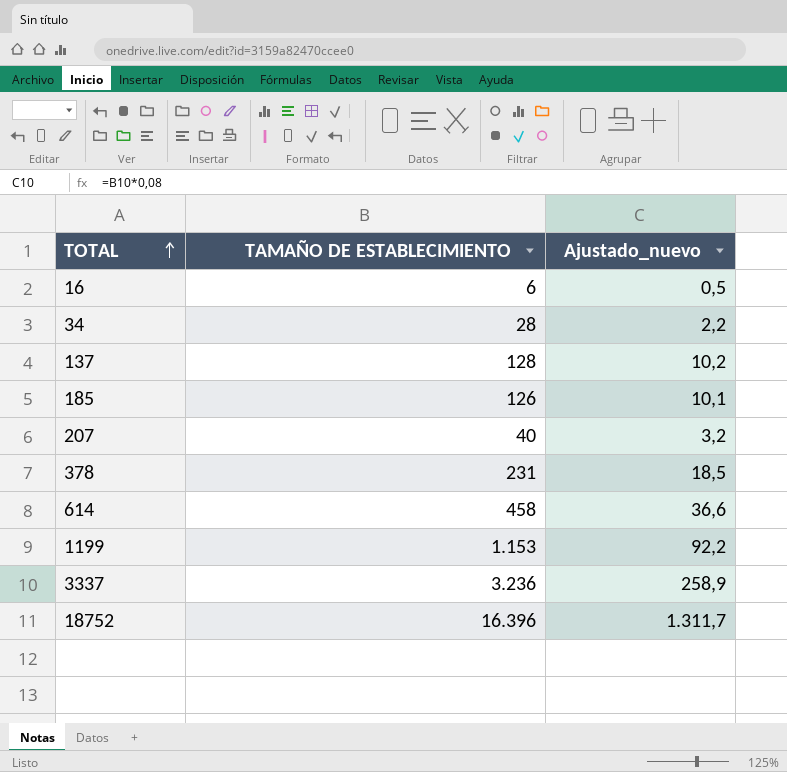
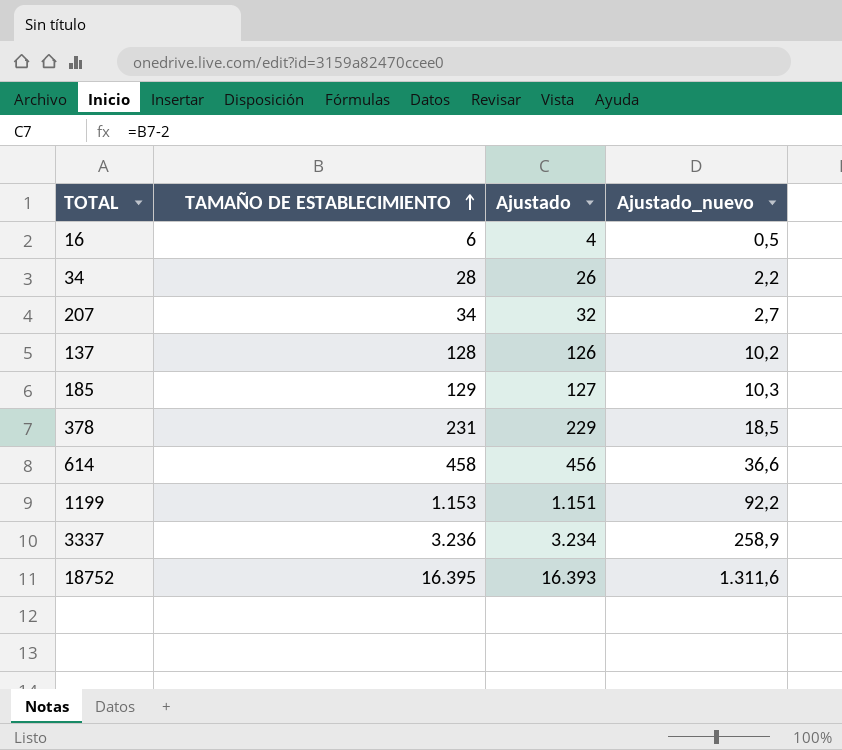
row order: TOTAL ascending -> TAMAÑO DE ESTABLECIMIENTO ascending
column Ajustado | formula: none -> [TAMAÑO DE ESTABLECIMIENTO] - 2
207 | TAMAÑO DE ESTABLECIMIENTO: 40 -> 34
207 | Ajustado_nuevo: 3,2 -> 2,7
185 | TAMAÑO DE ESTABLECIMIENTO: 126 -> 129
185 | Ajustado_nuevo: 10,1 -> 10,3
18752 | TAMAÑO DE ESTABLECIMIENTO: 16.396 -> 16.395
18752 | Ajustado_nuevo: 1.311,7 -> 1.311,6

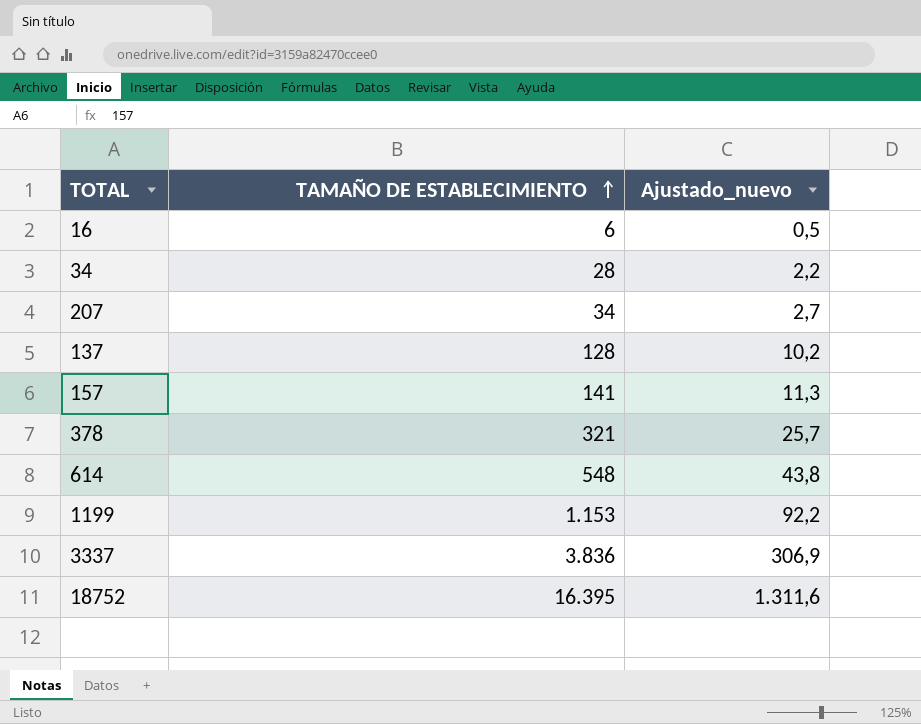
column Ajustado | formula: [TAMAÑO DE ESTABLECIMIENTO] - 2 -> none
row 185: 129 | 127 | 10,3 -> none
row 157: none -> 141 | 11,3
378 | TAMAÑO DE ESTABLECIMIENTO: 231 -> 321
378 | Ajustado_nuevo: 18,5 -> 25,7
614 | TAMAÑO DE ESTABLECIMIENTO: 458 -> 548
614 | Ajustado_nuevo: 36,6 -> 43,8
3337 | TAMAÑO DE ESTABLECIMIENTO: 3.236 -> 3.836
3337 | Ajustado_nuevo: 258,9 -> 306,9

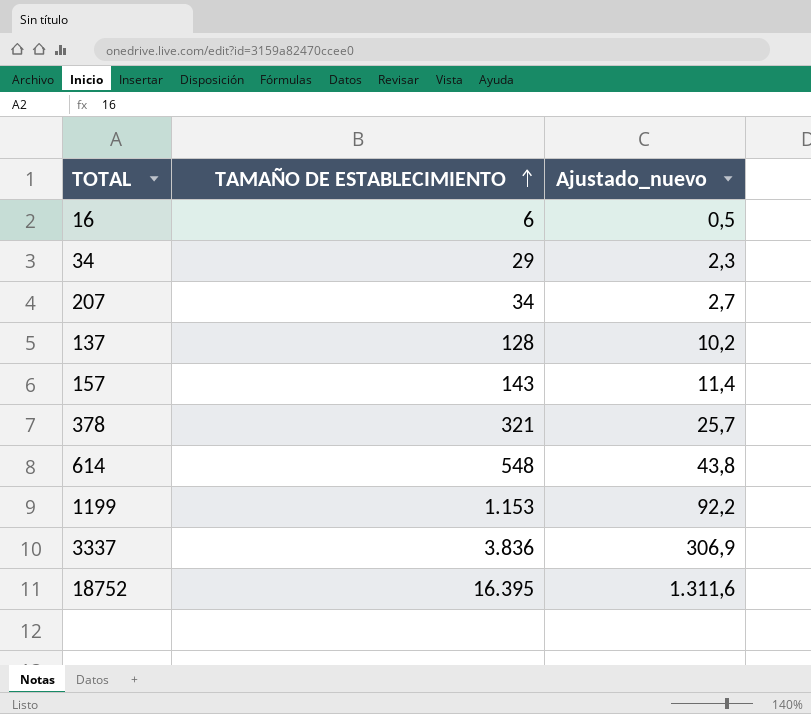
34 | TAMAÑO DE ESTABLECIMIENTO: 28 -> 29
34 | Ajustado_nuevo: 2,2 -> 2,3
157 | TAMAÑO DE ESTABLECIMIENTO: 141 -> 143
157 | Ajustado_nuevo: 11,3 -> 11,4

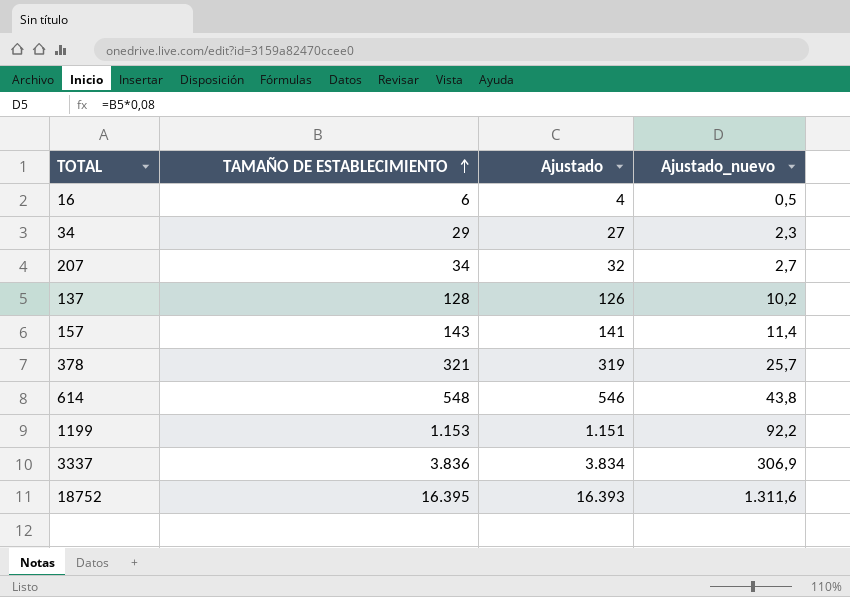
column Ajustado | formula: none -> [TAMAÑO DE ESTABLECIMIENTO] - 2

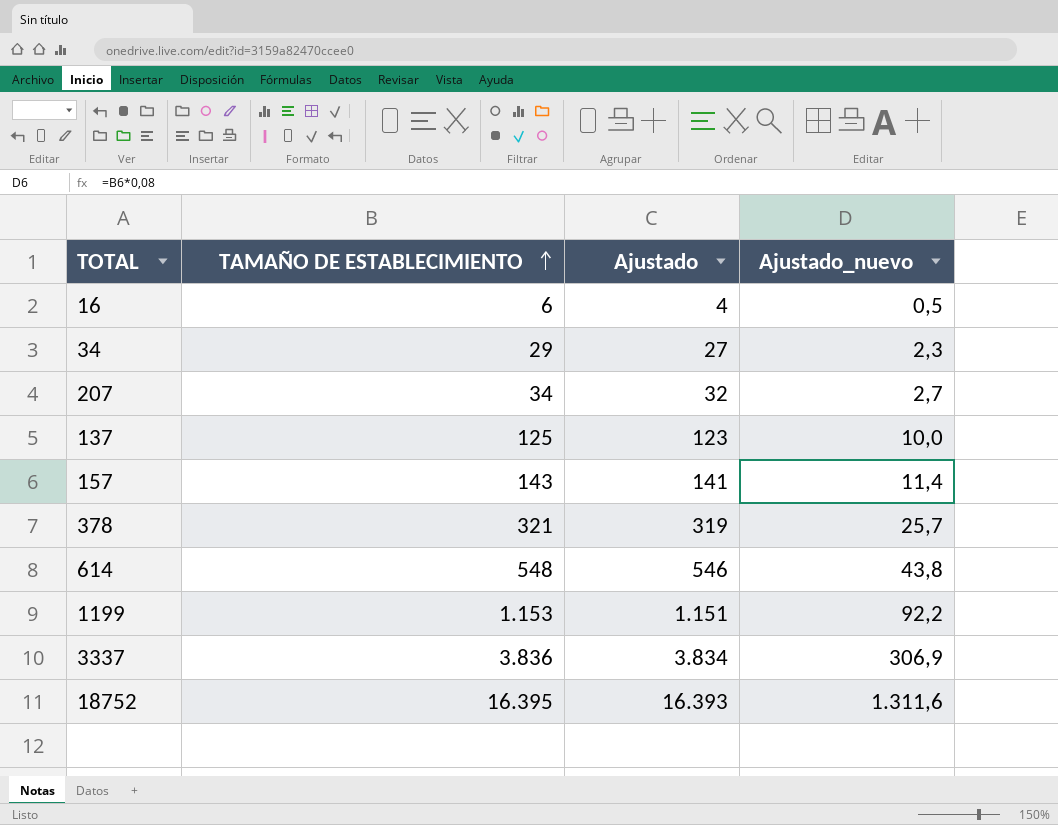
137 | TAMAÑO DE ESTABLECIMIENTO: 128 -> 125
137 | Ajustado: 126 -> 123
137 | Ajustado_nuevo: 10,2 -> 10,0

